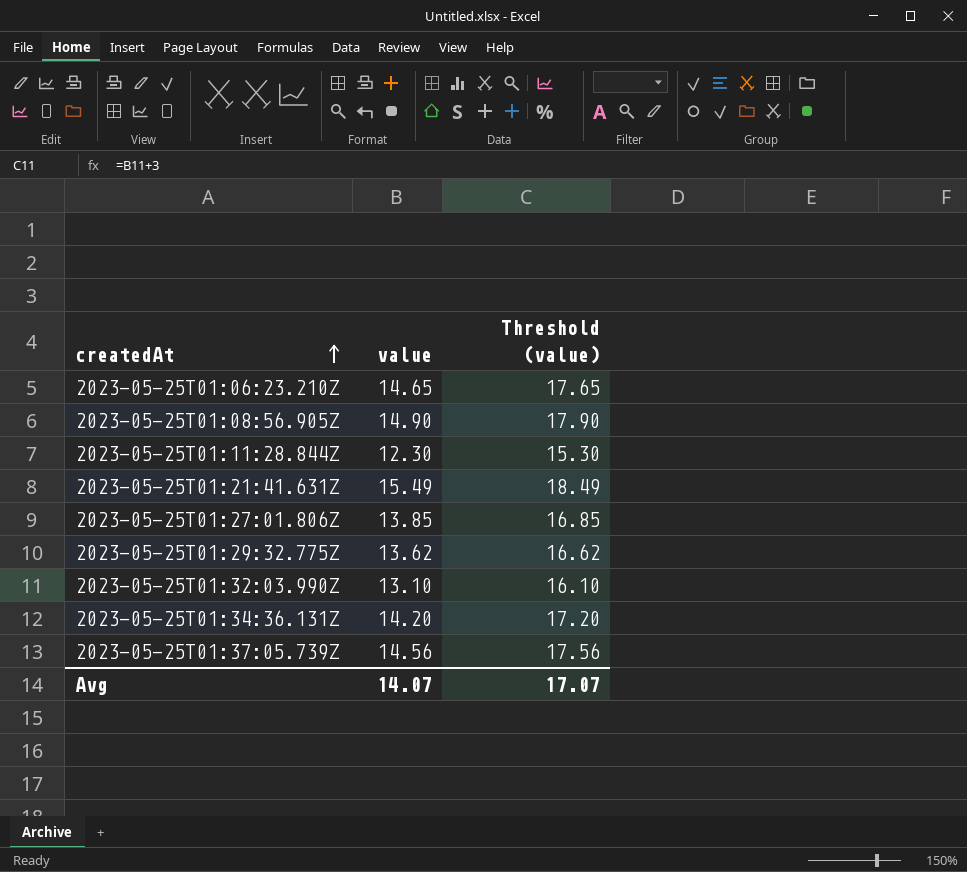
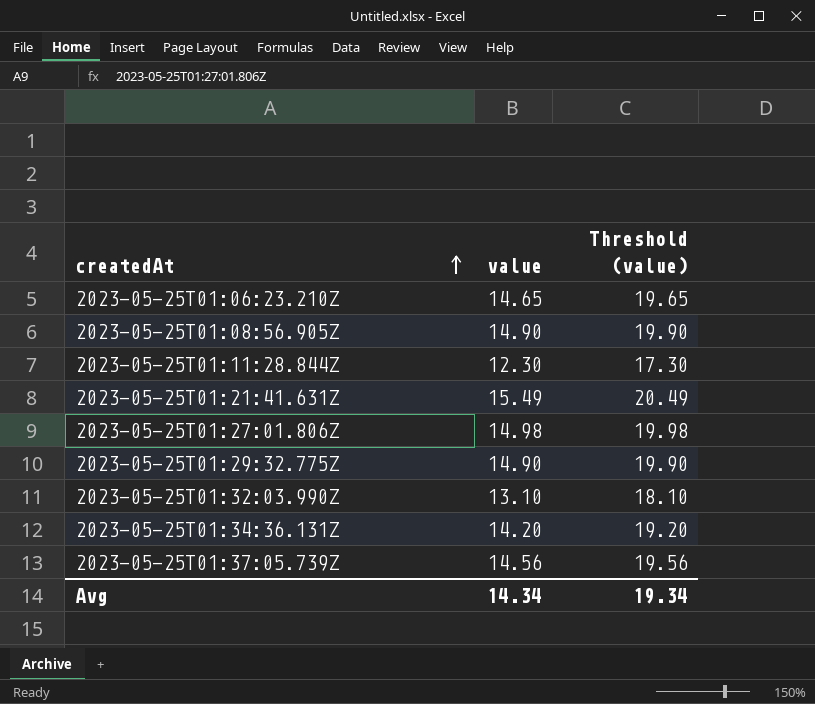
column Threshold (value) | formula: [value] + 3 -> [value] + 5
2023-05-25T01:27:01.806Z | value: 13.85 -> 14.98
2023-05-25T01:29:32.775Z | value: 13.62 -> 14.90
Avg | value: 14.07 -> 14.34
Avg | Threshold (value): 17.07 -> 19.34

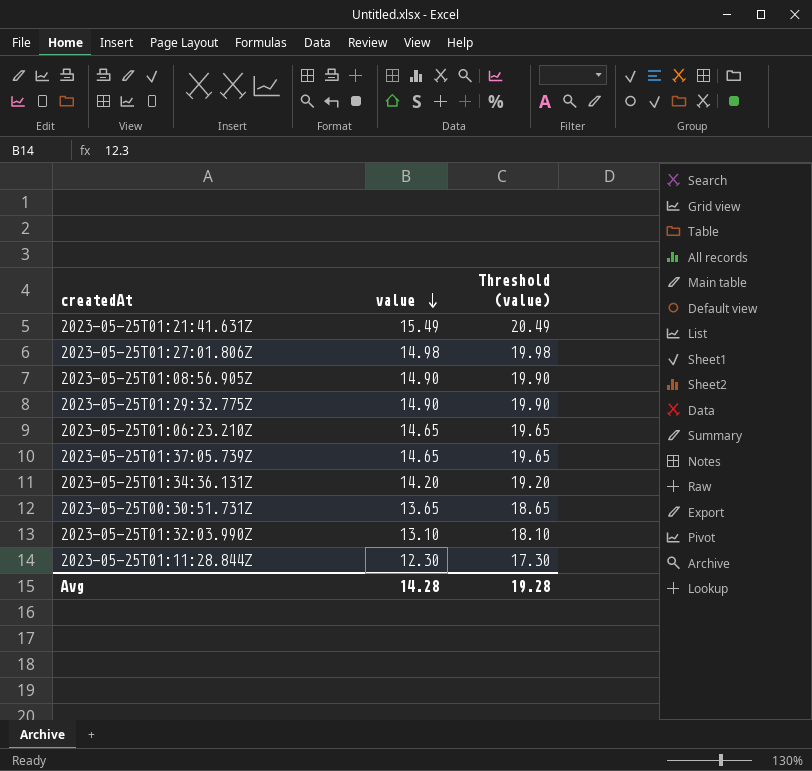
row order: createdAt ascending -> value descending
2023-05-25T01:37:05.739Z | value: 14.56 -> 14.65
2023-05-25T01:37:05.739Z | Threshold (value): 19.56 -> 19.65
row 2023-05-25T00:30:51.731Z: none -> 13.65 | 18.65
Avg | value: 14.34 -> 14.28
Avg | Threshold (value): 19.34 -> 19.28

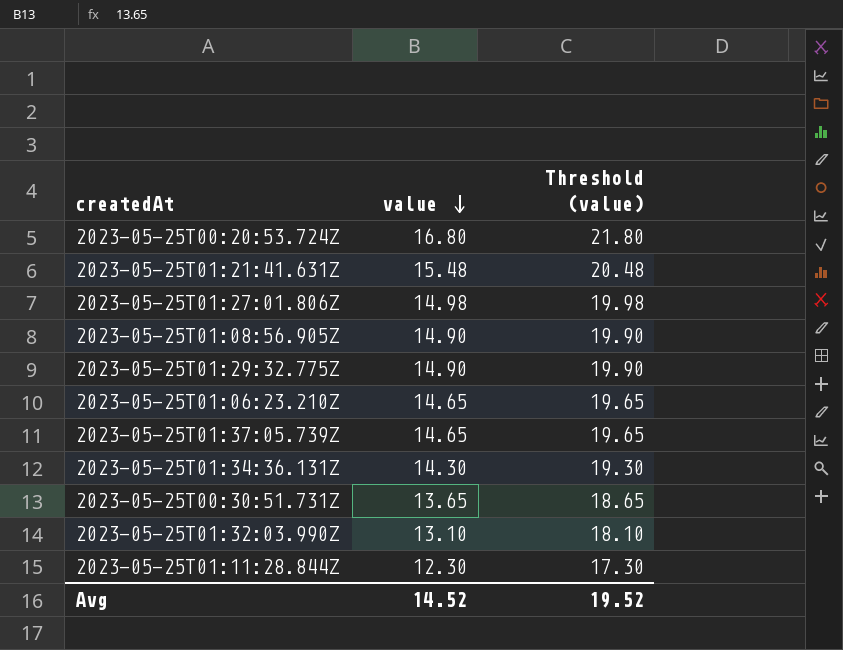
row 2023-05-25T00:20:53.724Z: none -> 16.80 | 21.80
2023-05-25T01:21:41.631Z | value: 15.49 -> 15.48
2023-05-25T01:21:41.631Z | Threshold (value): 20.49 -> 20.48
2023-05-25T01:34:36.131Z | value: 14.20 -> 14.30
2023-05-25T01:34:36.131Z | Threshold (value): 19.20 -> 19.30
Avg | value: 14.28 -> 14.52
Avg | Threshold (value): 19.28 -> 19.52

